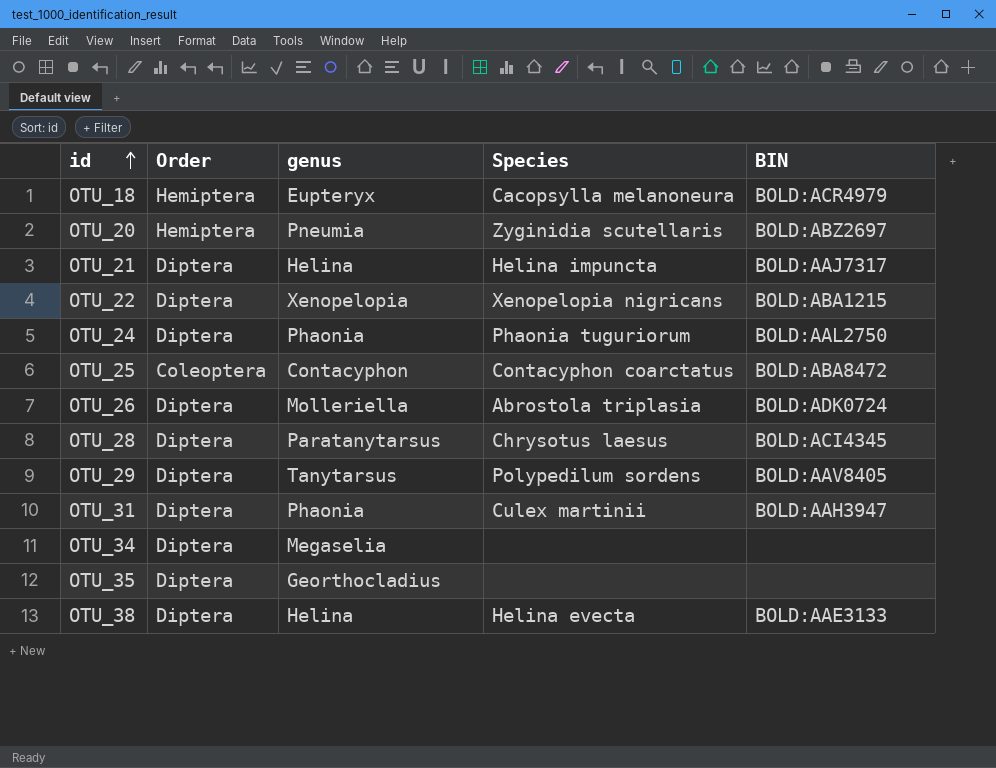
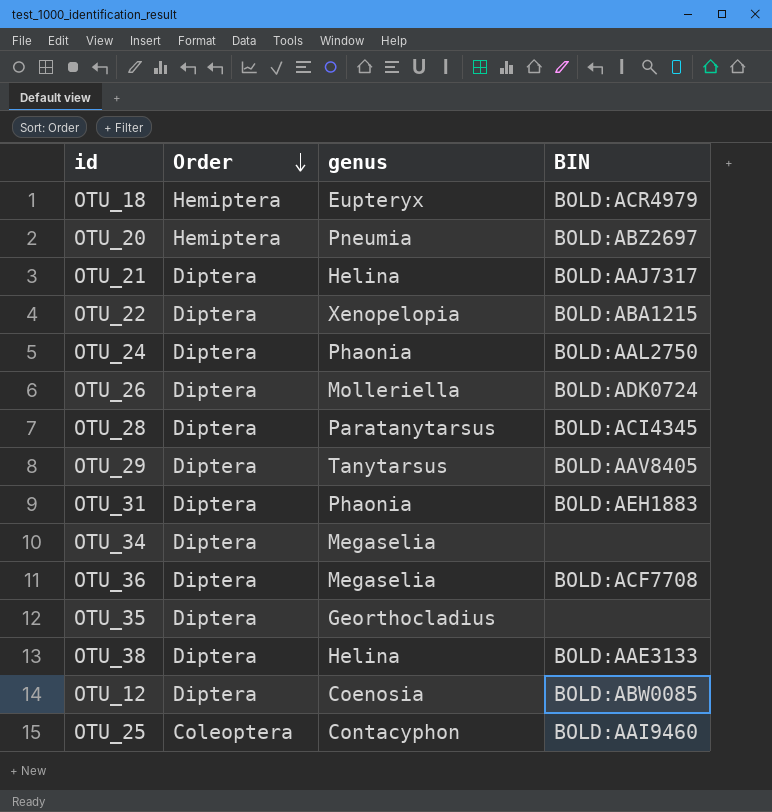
row order: id ascending -> Order descending
column Species | position: 4 -> none
OTU_31 | BIN: BOLD:AAH3947 -> BOLD:AEH1883
row OTU_36: none -> Diptera | Megaselia | BOLD:ACF7708
row OTU_12: none -> Diptera | Coenosia | BOLD:ABW0085
OTU_25 | BIN: BOLD:ABA8472 -> BOLD:AAI9460

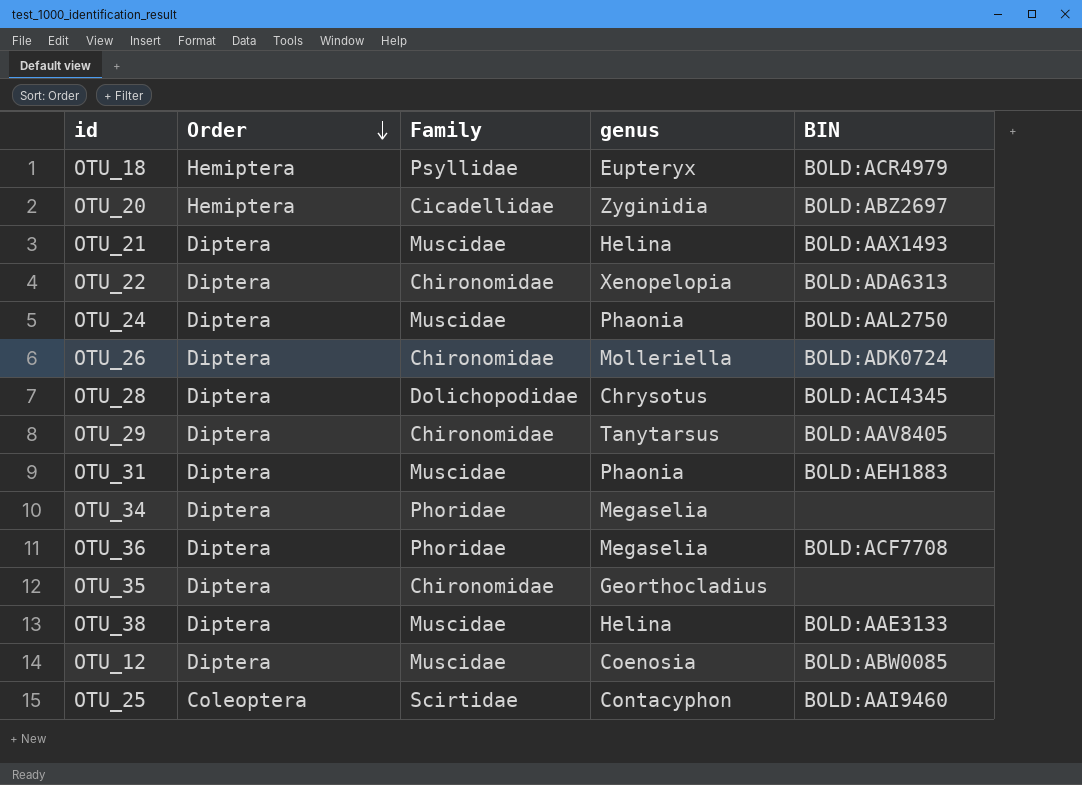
column Family | position: none -> 3
OTU_20 | genus: Pneumia -> Zyginidia
OTU_21 | BIN: BOLD:AAJ7317 -> BOLD:AAX1493
OTU_22 | BIN: BOLD:ABA1215 -> BOLD:ADA6313
OTU_28 | genus: Paratanytarsus -> Chrysotus

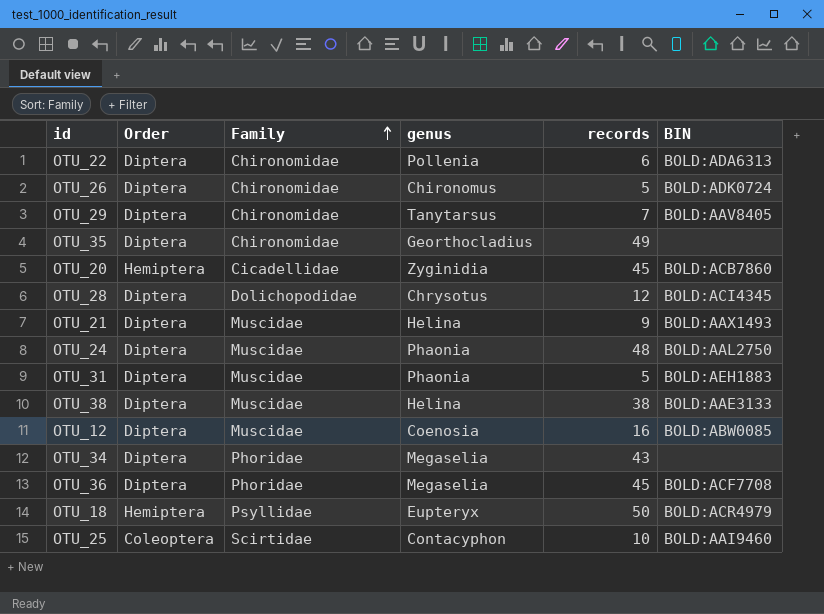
row order: Order descending -> Family ascending
column records | position: none -> 5
OTU_22 | genus: Xenopelopia -> Pollenia
OTU_26 | genus: Molleriella -> Chironomus
OTU_20 | BIN: BOLD:ABZ2697 -> BOLD:ACB7860

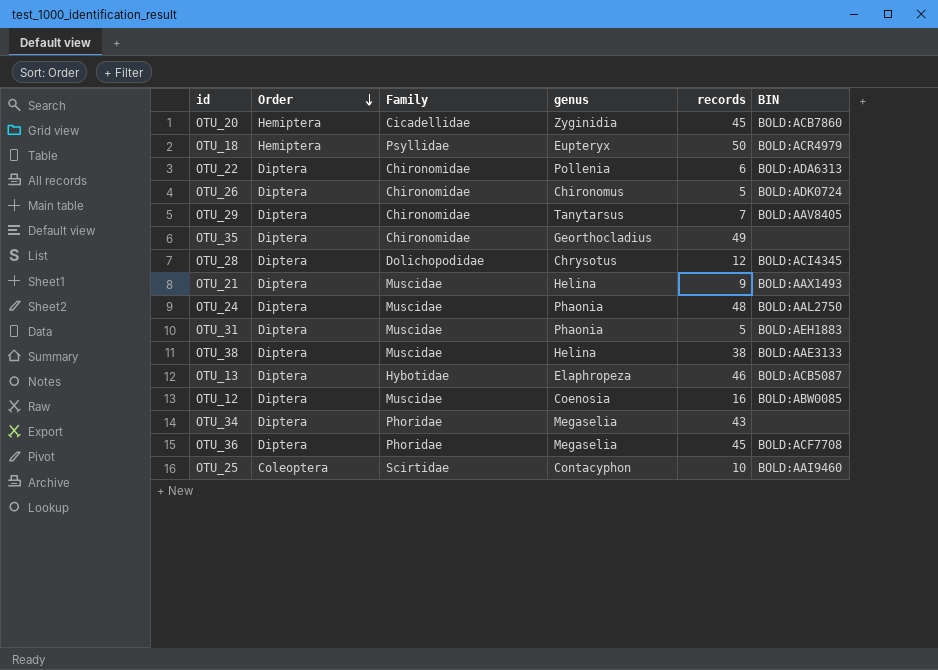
row order: Family ascending -> Order descending
row OTU_13: none -> Diptera | Hybotidae | Elaphropeza | 46 | BOLD:ACB5087

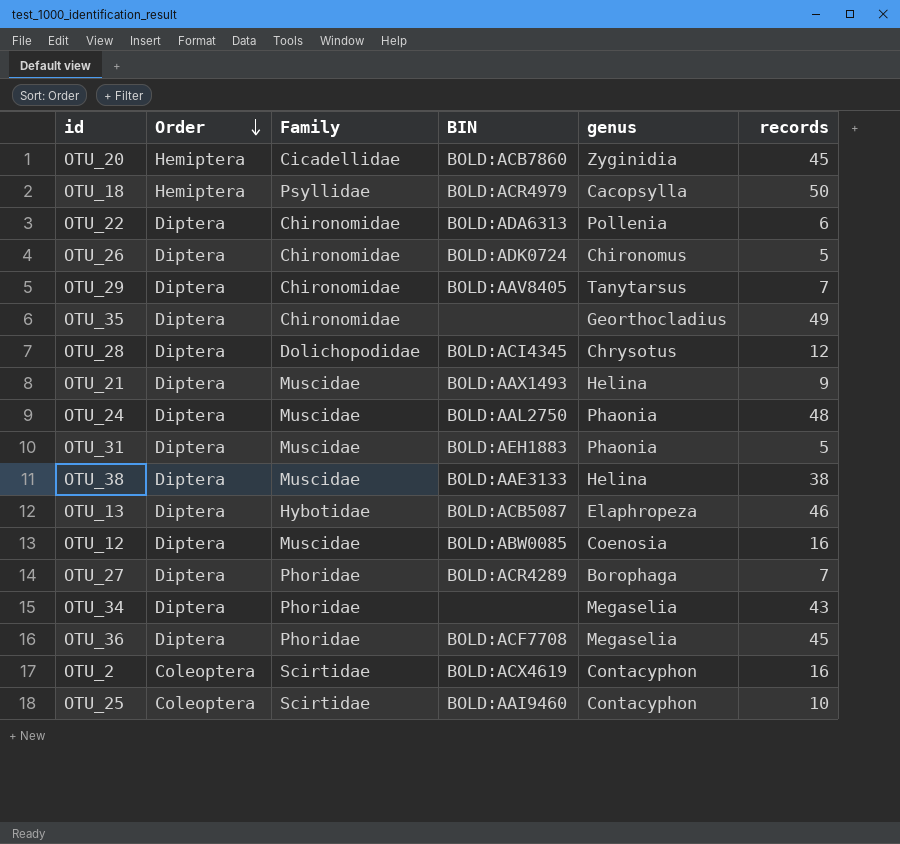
column BIN | position: 6 -> 4
OTU_18 | genus: Eupteryx -> Cacopsylla
row OTU_27: none -> Diptera | Phoridae | BOLD:ACR4289 | Borophaga | 7
row OTU_2: none -> Coleoptera | Scirtidae | BOLD:ACX4619 | Contacyphon | 16

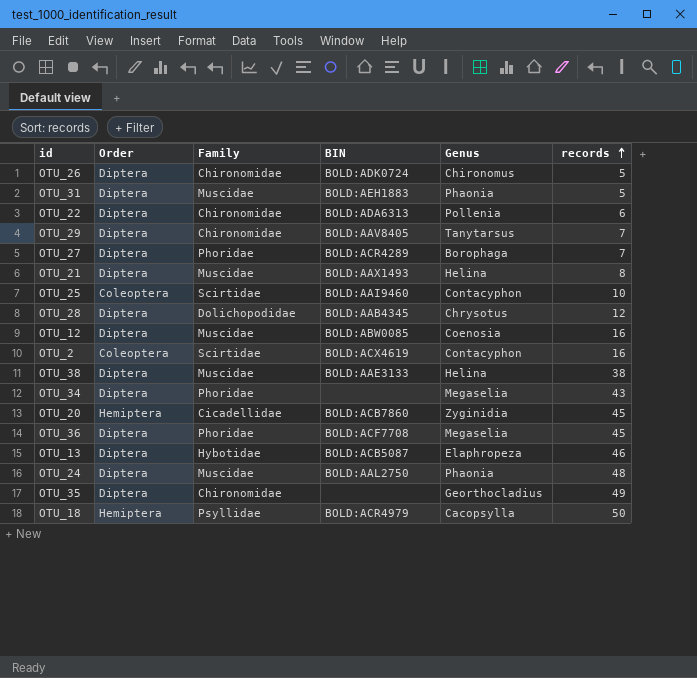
row order: Order descending -> records ascending
column name: genus -> Genus
OTU_21 | records: 9 -> 8
OTU_28 | BIN: BOLD:ACI4345 -> BOLD:AAB4345

